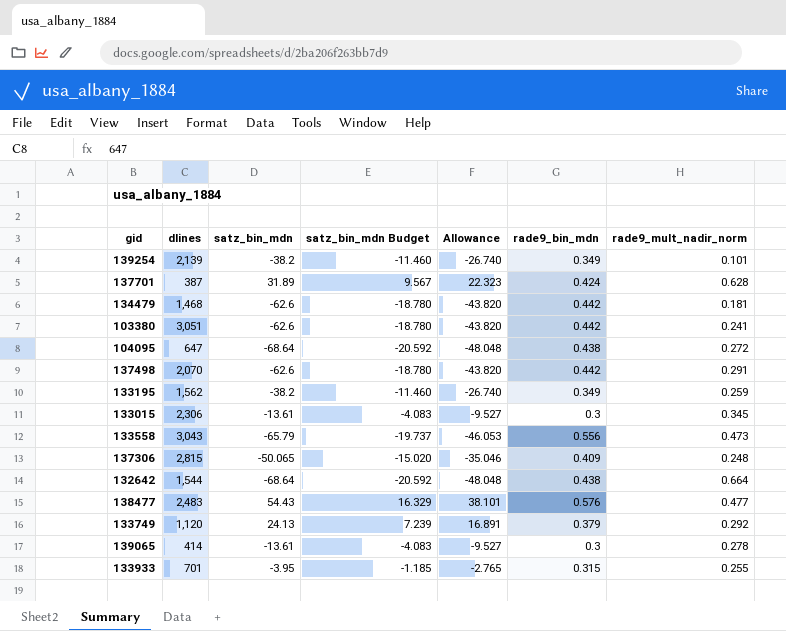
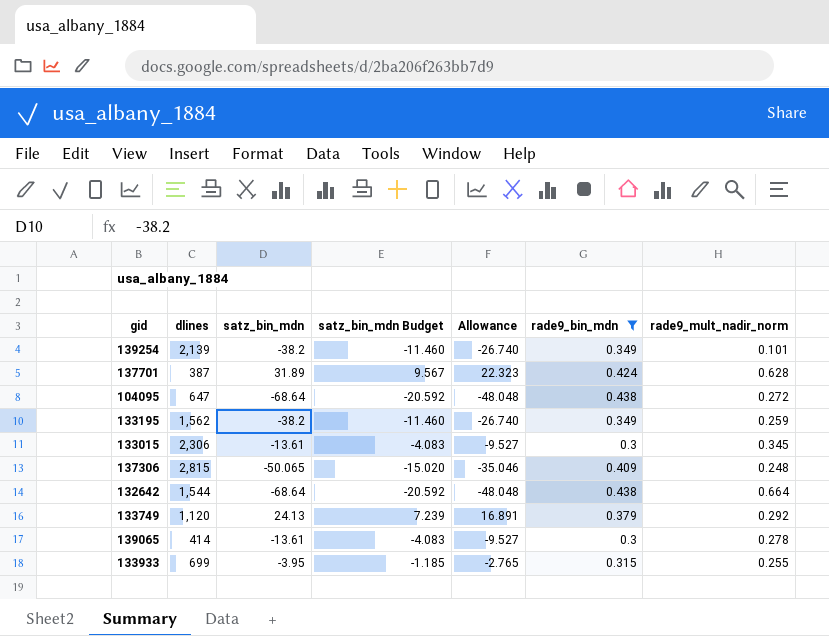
filter: none -> rade9_bin_mdn <= 0.438
133933 | dlines: 701 -> 699

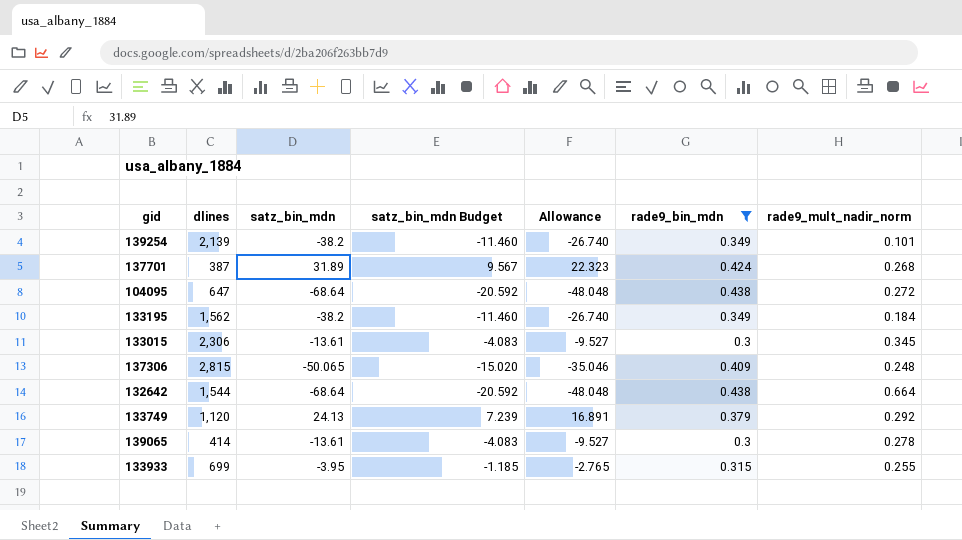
137701 | rade9_mult_nadir_norm: 0.628 -> 0.268
133195 | rade9_mult_nadir_norm: 0.259 -> 0.184

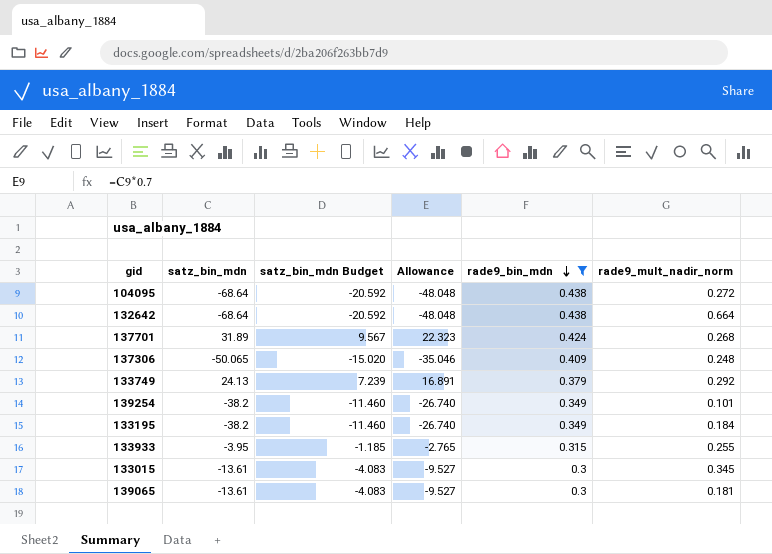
row order: none -> rade9_bin_mdn descending
column dlines | position: 2 -> none
139065 | rade9_mult_nadir_norm: 0.278 -> 0.181

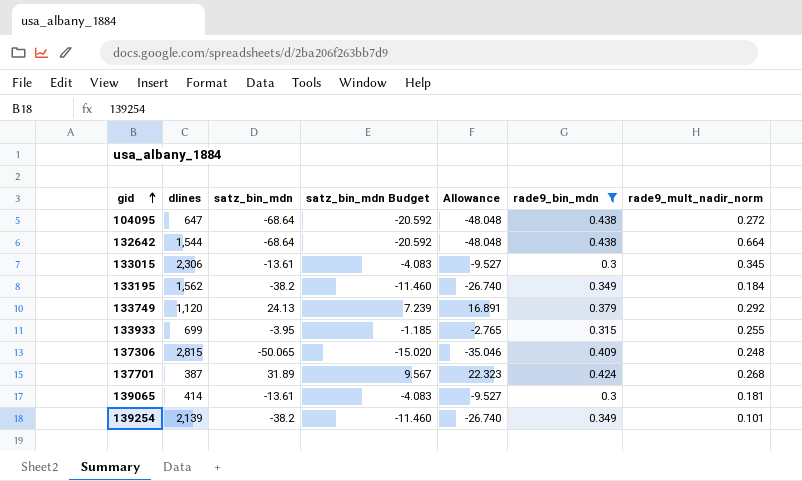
row order: rade9_bin_mdn descending -> gid ascending
column dlines | position: none -> 2

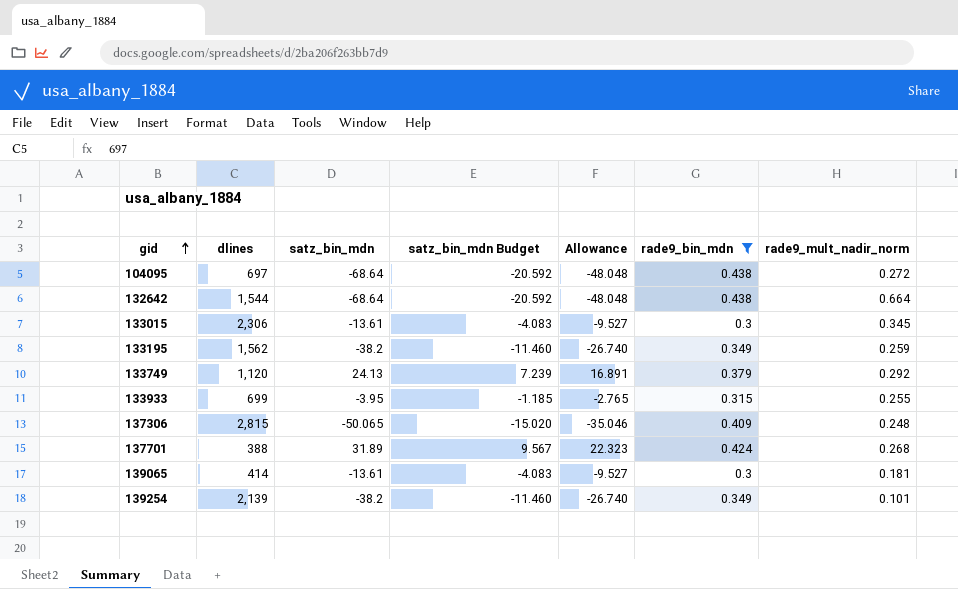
104095 | dlines: 647 -> 697
133195 | rade9_mult_nadir_norm: 0.184 -> 0.259
137701 | dlines: 387 -> 388

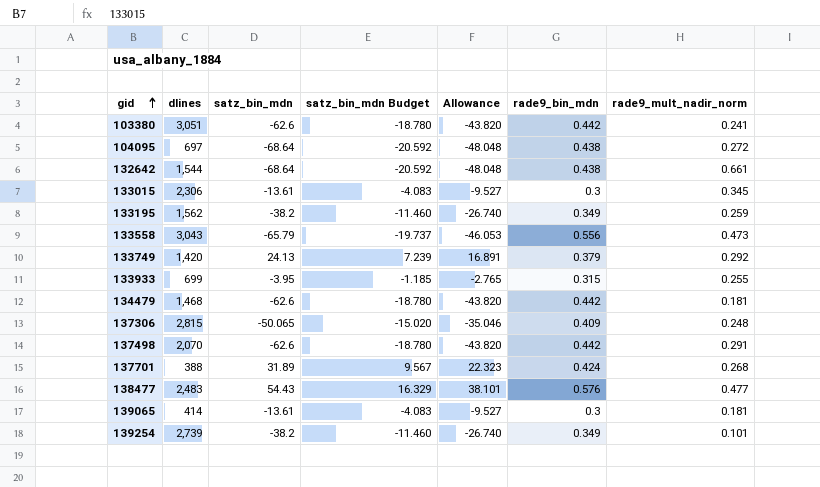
filter: rade9_bin_mdn <= 0.438 -> none
132642 | rade9_mult_nadir_norm: 0.664 -> 0.661
133749 | dlines: 1,120 -> 1,420
139254 | dlines: 2,139 -> 2,739

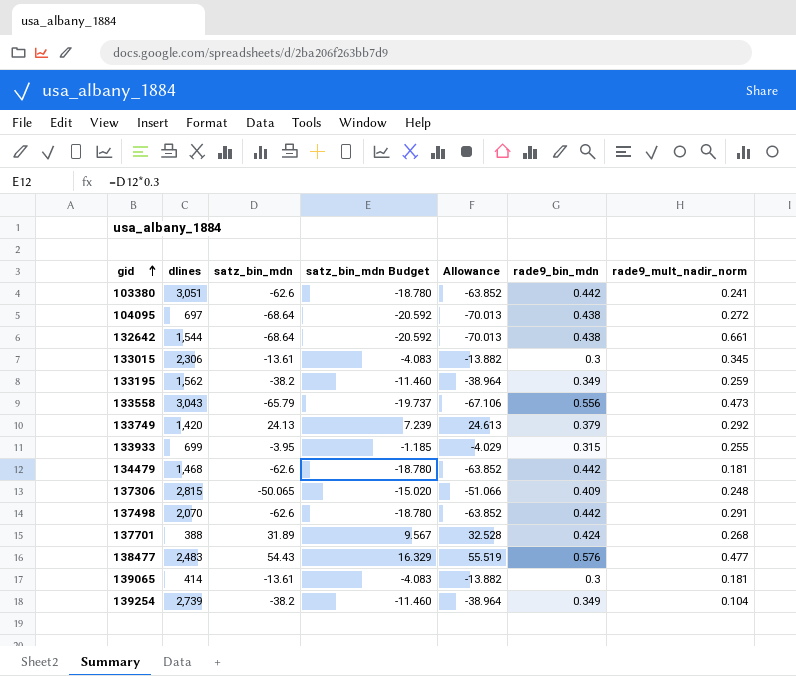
column Allowance | formula: [satz_bin_mdn] * 0.7 -> [satz_bin_mdn] * 1.02
139254 | rade9_mult_nadir_norm: 0.101 -> 0.104

